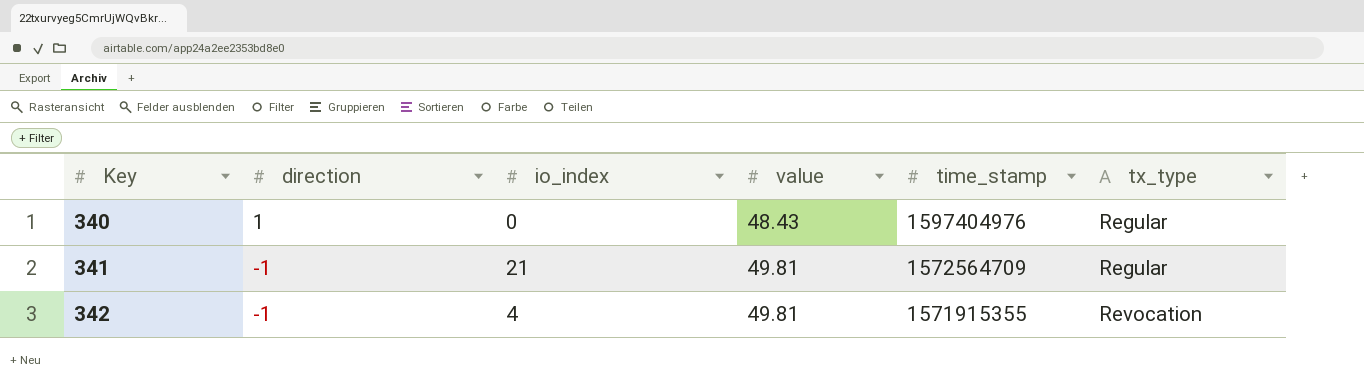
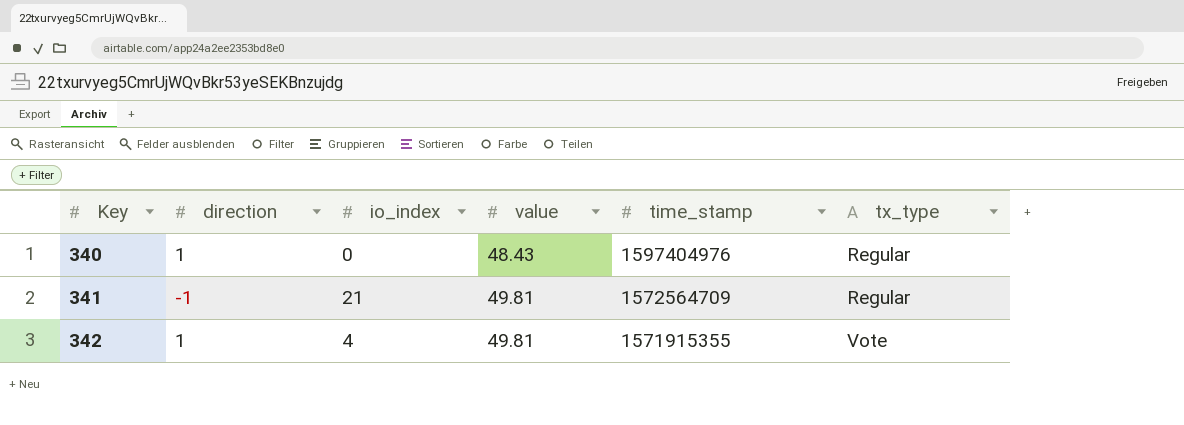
342 | direction: -1 -> 1
342 | tx_type: Revocation -> Vote

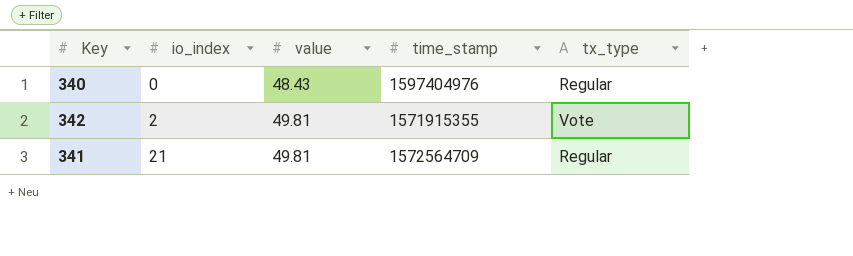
row order: Key ascending -> io_index ascending
column direction | position: 2 -> none
342 | io_index: 4 -> 2

